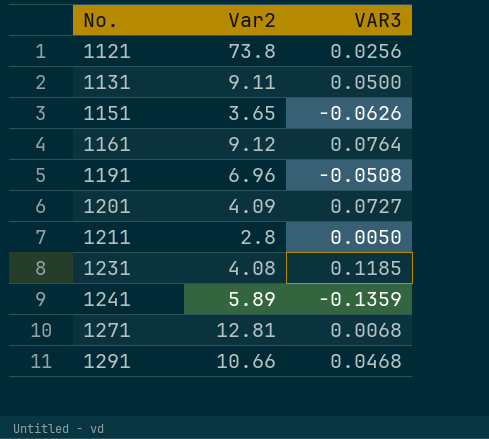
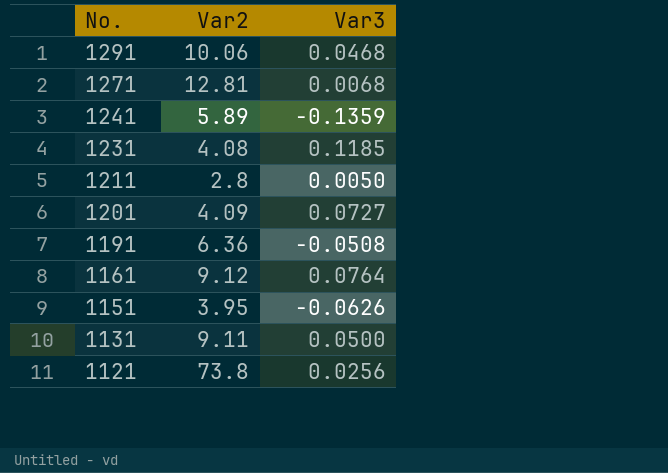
row order: No. ascending -> No. descending
column name: VAR3 -> Var3
1291 | Var2: 10.66 -> 10.06
1191 | Var2: 6.96 -> 6.36
1151 | Var2: 3.65 -> 3.95

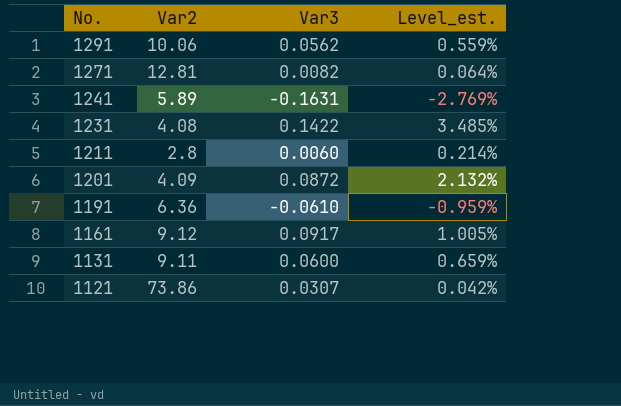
column Level_est. | formula: none -> [Var3] / [Var2]
row 1151: 3.95 | -0.0626 -> none
1291 | Var3: 0.0468 -> 0.0562
1271 | Var3: 0.0068 -> 0.0082
1241 | Var3: -0.1359 -> -0.1631
1231 | Var3: 0.1185 -> 0.1422
1211 | Var3: 0.0050 -> 0.0060
1201 | Var3: 0.0727 -> 0.0872
1191 | Var3: -0.0508 -> -0.0610
1161 | Var3: 0.0764 -> 0.0917
1131 | Var3: 0.0500 -> 0.0600
1121 | Var2: 73.8 -> 73.86
1121 | Var3: 0.0256 -> 0.0307

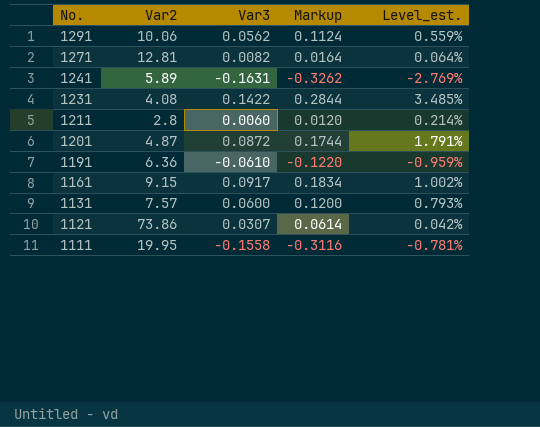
column Markup | formula: none -> [Var3] * 2
1201 | Var2: 4.09 -> 4.87
1201 | Level_est.: 2.132% -> 1.791%
1161 | Var2: 9.12 -> 9.15
1161 | Level_est.: 1.005% -> 1.002%
1131 | Var2: 9.11 -> 7.57
1131 | Level_est.: 0.659% -> 0.793%
row 1111: none -> 19.95 | -0.1558 | -0.3116 | -0.781%

